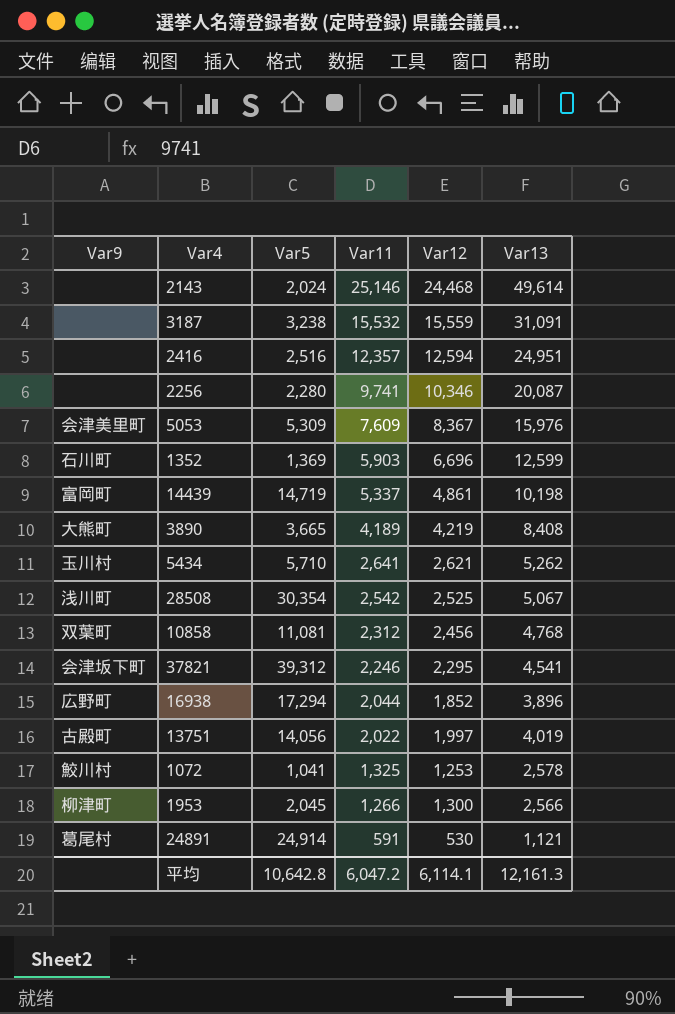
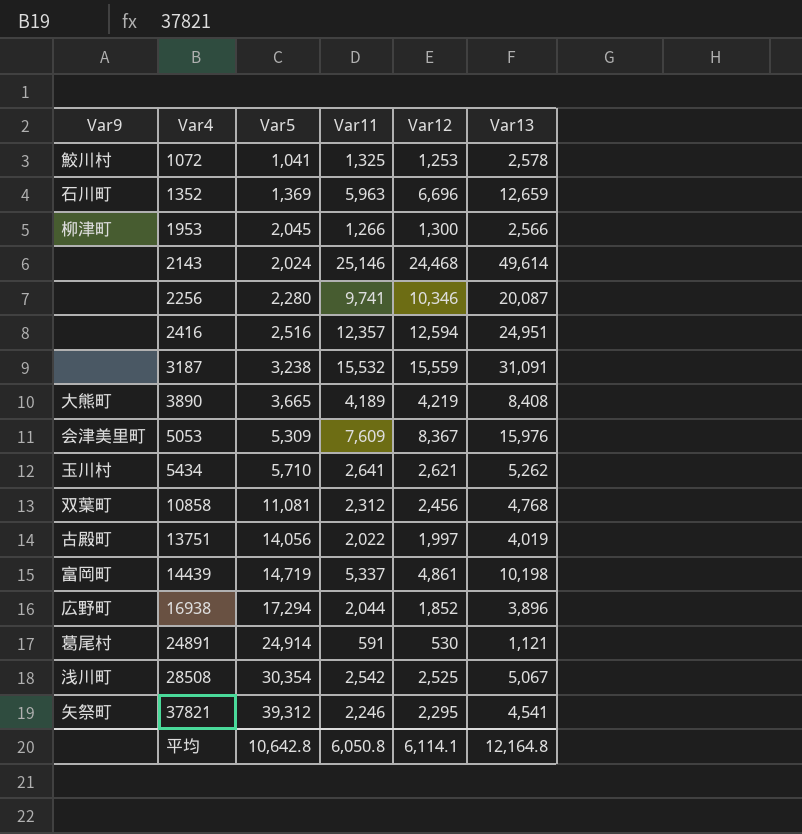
row order: Var11 descending -> Var4 ascending
1352 | Var11: 5,903 -> 5,963
1352 | Var13: 12,599 -> 12,659
37821 | Var9: 会津坂下町 -> 矢祭町
平均 | Var11: 6,047.2 -> 6,050.8
平均 | Var13: 12,161.3 -> 12,164.8

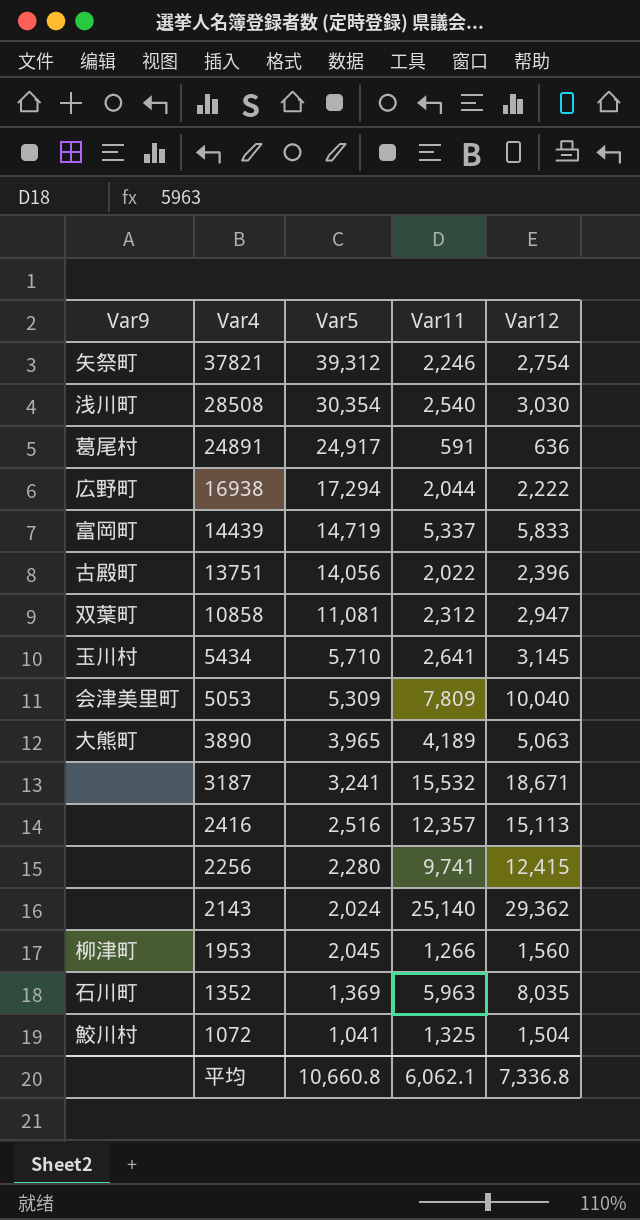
row order: Var4 ascending -> Var4 descending
column Var13 | formula: [Var11] + [Var12] -> none
37821 | Var12: 2,295 -> 2,754
28508 | Var11: 2,542 -> 2,540
28508 | Var12: 2,525 -> 3,030
24891 | Var5: 24,914 -> 24,917
24891 | Var12: 530 -> 636
16938 | Var12: 1,852 -> 2,222
14439 | Var12: 4,861 -> 5,833
13751 | Var12: 1,997 -> 2,396
10858 | Var12: 2,456 -> 2,947
5434 | Var12: 2,621 -> 3,145
5053 | Var11: 7,609 -> 7,809
5053 | Var12: 8,367 -> 10,040
3890 | Var5: 3,665 -> 3,965
3890 | Var12: 4,219 -> 5,063
3187 | Var5: 3,238 -> 3,241
3187 | Var12: 15,559 -> 18,671
2416 | Var12: 12,594 -> 15,113
2256 | Var12: 10,346 -> 12,415
2143 | Var11: 25,146 -> 25,140
2143 | Var12: 24,468 -> 29,362
1953 | Var12: 1,300 -> 1,560
1352 | Var12: 6,696 -> 8,035
1072 | Var12: 1,253 -> 1,504
平均 | Var5: 10,642.8 -> 10,660.8
平均 | Var11: 6,050.8 -> 6,062.1
平均 | Var12: 6,114.1 -> 7,336.8

